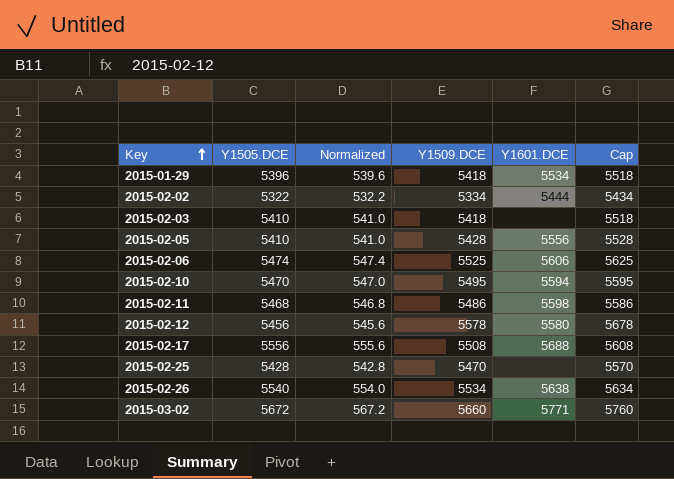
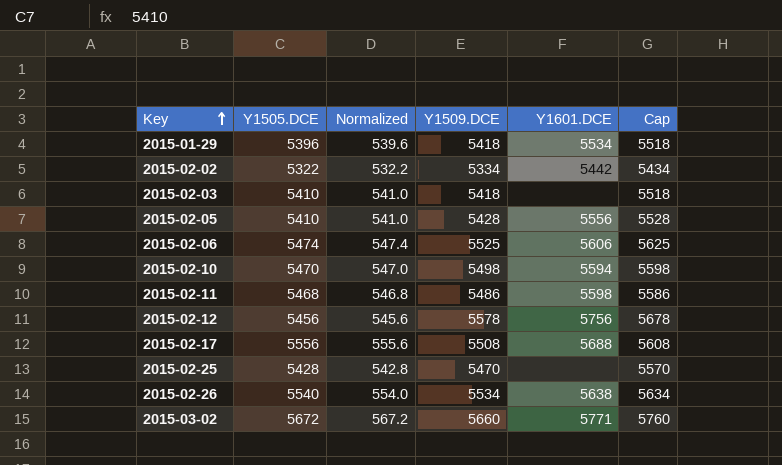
2015-02-02 | Y1601.DCE: 5444 -> 5442
2015-02-10 | Y1509.DCE: 5495 -> 5498
2015-02-10 | Cap: 5595 -> 5598
2015-02-12 | Y1601.DCE: 5580 -> 5756

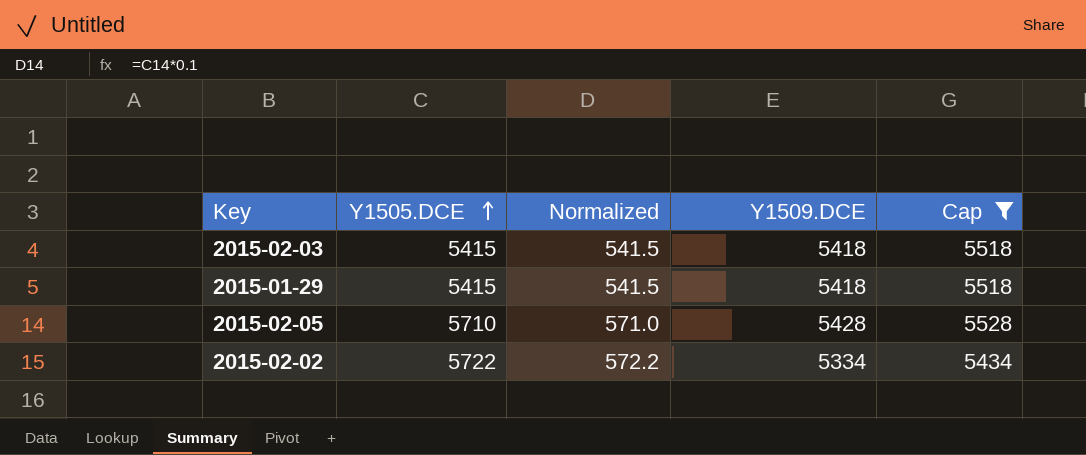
filter: none -> Cap <= 5528
row order: Key ascending -> Y1505.DCE ascending
column Y1601.DCE | position: 5 -> none
2015-02-03 | Y1505.DCE: 5410 -> 5415
2015-02-03 | Normalized: 541.0 -> 541.5
2015-01-29 | Y1505.DCE: 5396 -> 5415
2015-01-29 | Normalized: 539.6 -> 541.5
2015-02-05 | Y1505.DCE: 5410 -> 5710
2015-02-05 | Normalized: 541.0 -> 571.0
2015-02-02 | Y1505.DCE: 5322 -> 5722
2015-02-02 | Normalized: 532.2 -> 572.2

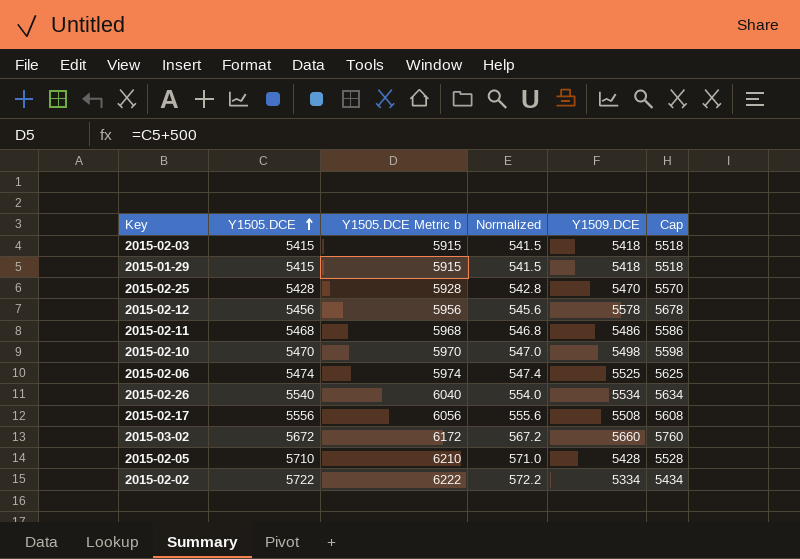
filter: Cap <= 5528 -> none
column Y1505.DCE Metric b | formula: none -> [Y1505.DCE] + 500

